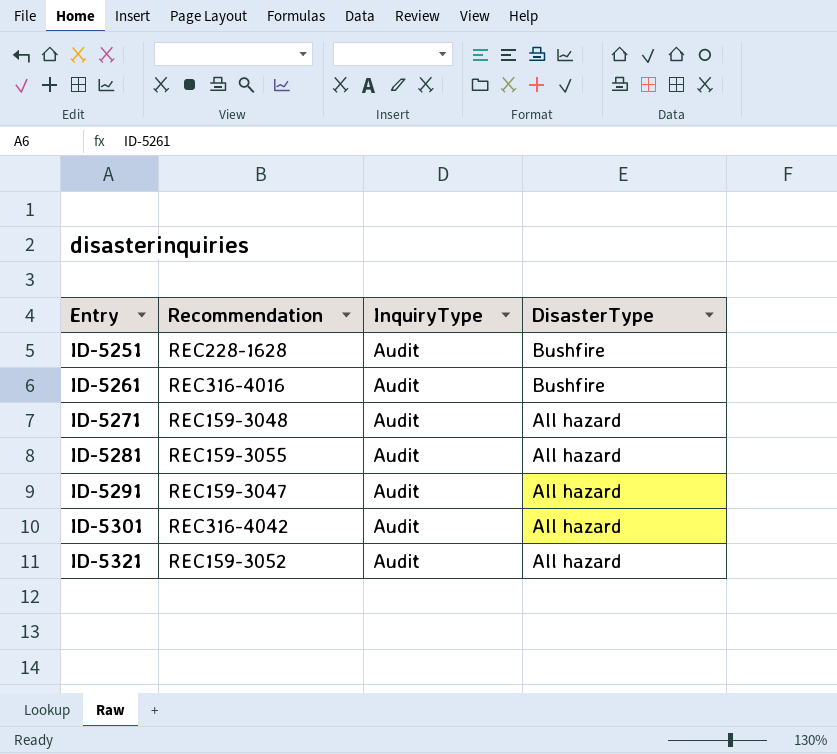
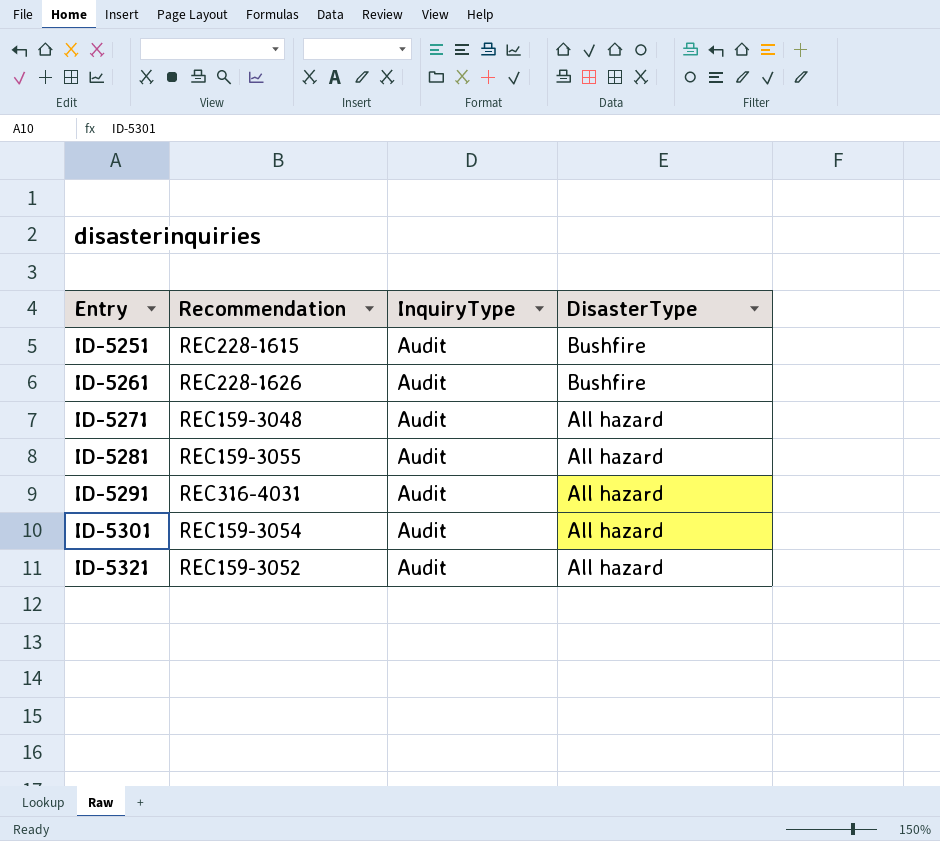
ID-5251 | Recommendation: REC228-1628 -> REC228-1615
ID-5261 | Recommendation: REC316-4016 -> REC228-1626
ID-5291 | Recommendation: REC159-3047 -> REC316-4031
ID-5301 | Recommendation: REC316-4042 -> REC159-3054

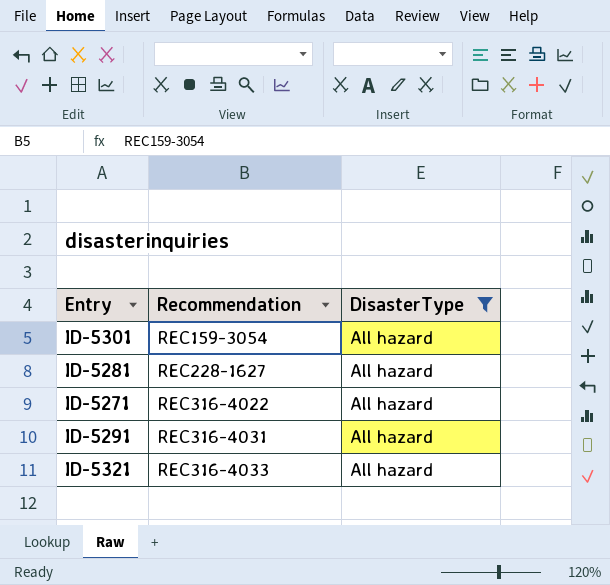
filter: none -> DisasterType = All hazard
row order: Entry ascending -> Recommendation ascending
column InquiryType | position: 3 -> none
ID-5281 | Recommendation: REC159-3055 -> REC228-1627
ID-5271 | Recommendation: REC159-3048 -> REC316-4022
ID-5321 | Recommendation: REC159-3052 -> REC316-4033

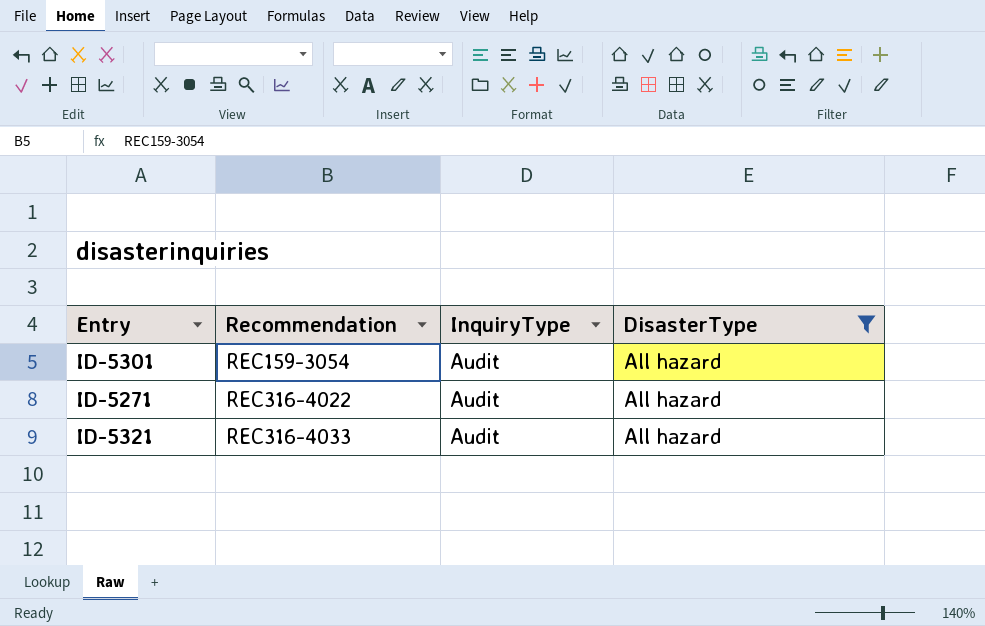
column InquiryType | position: none -> 3
row ID-5281: REC228-1627 | All hazard -> none
row ID-5291: REC316-4031 | All hazard -> none

